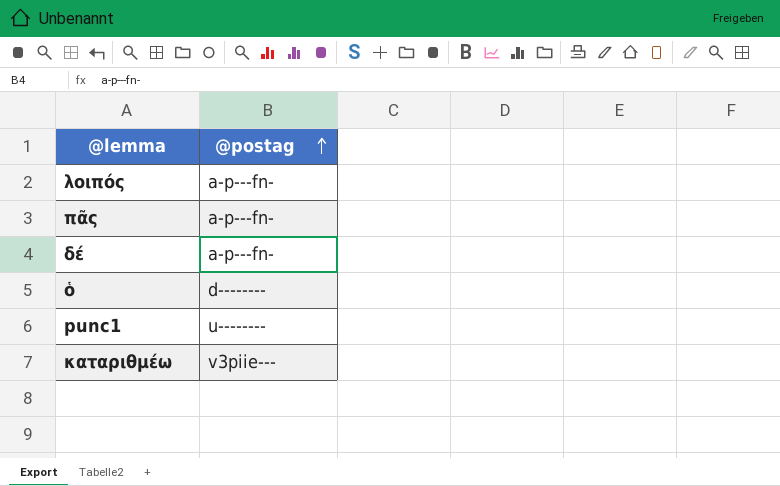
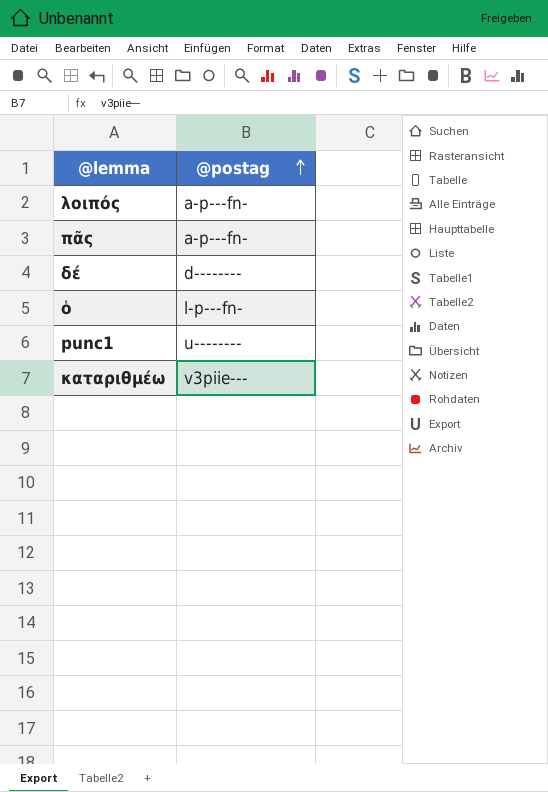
δέ | @postag: a-p---fn- -> d--------
ὁ | @postag: d-------- -> l-p---fn-

